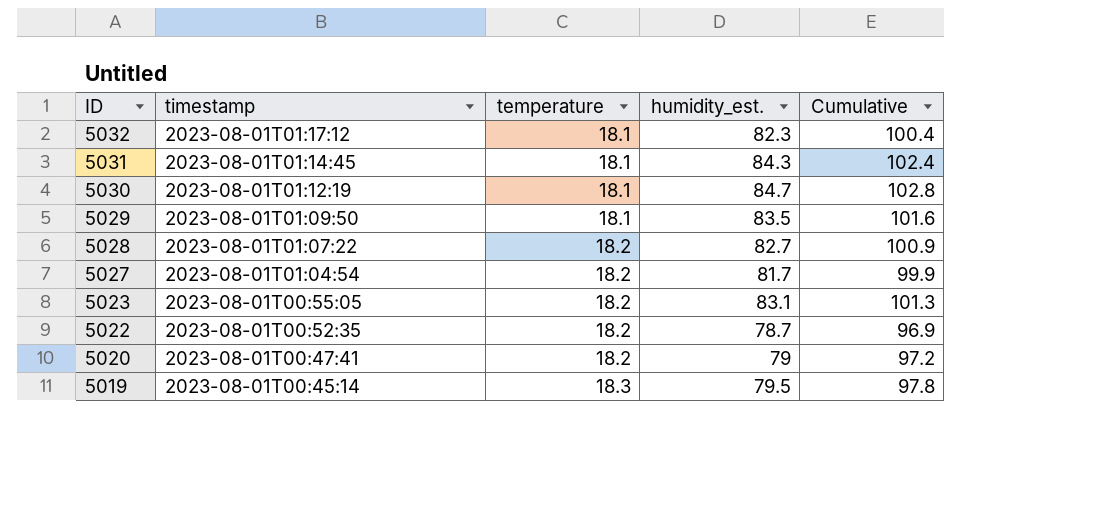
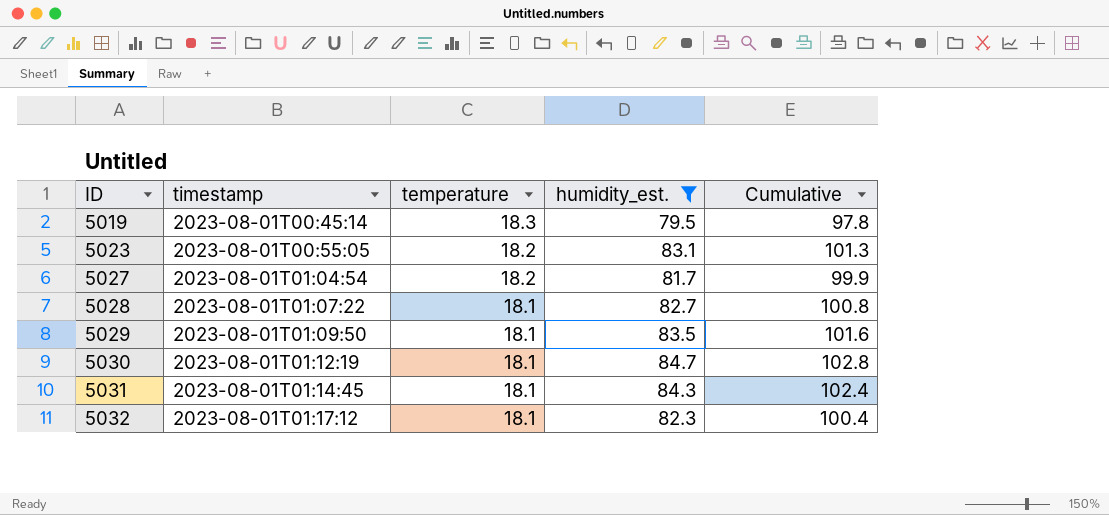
filter: none -> humidity_est. >= 79.5
row order: ID descending -> ID ascending
5028 | temperature: 18.2 -> 18.1
5028 | Cumulative: 100.9 -> 100.8

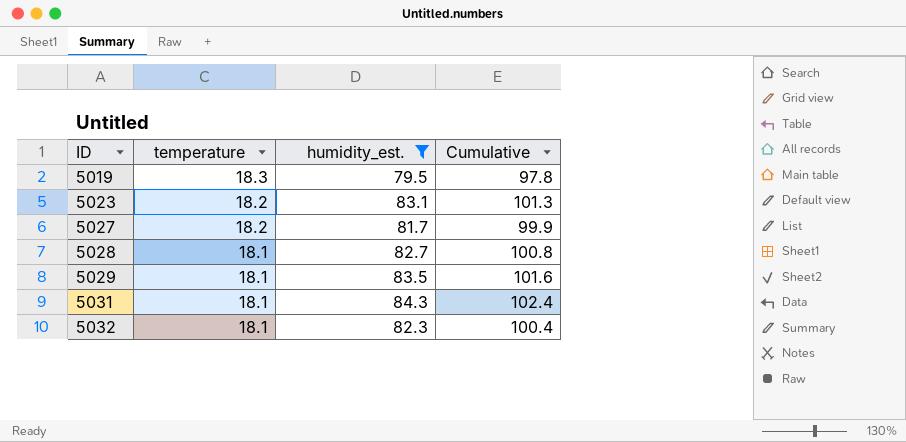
column timestamp | position: 2 -> none
row 5030: 2023-08-01T01:12:19 | 18.1 | 84.7 | 102.8 -> none

